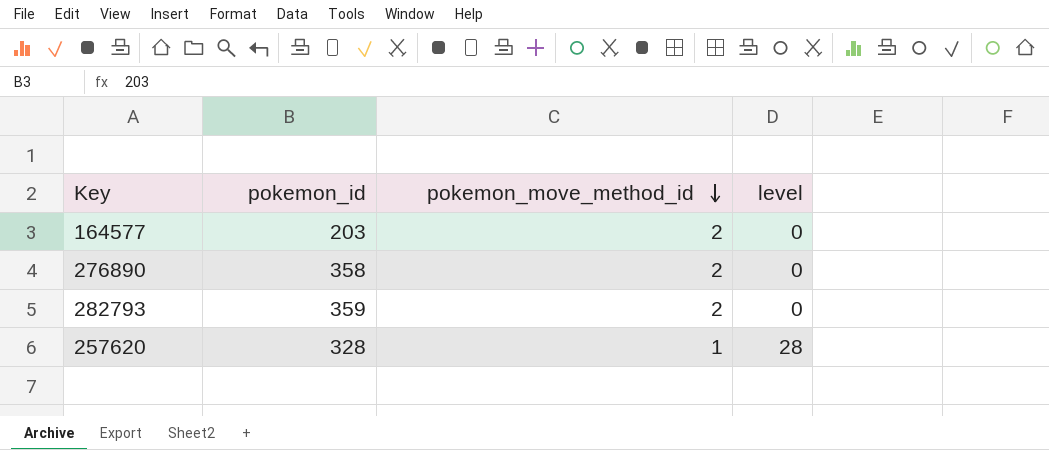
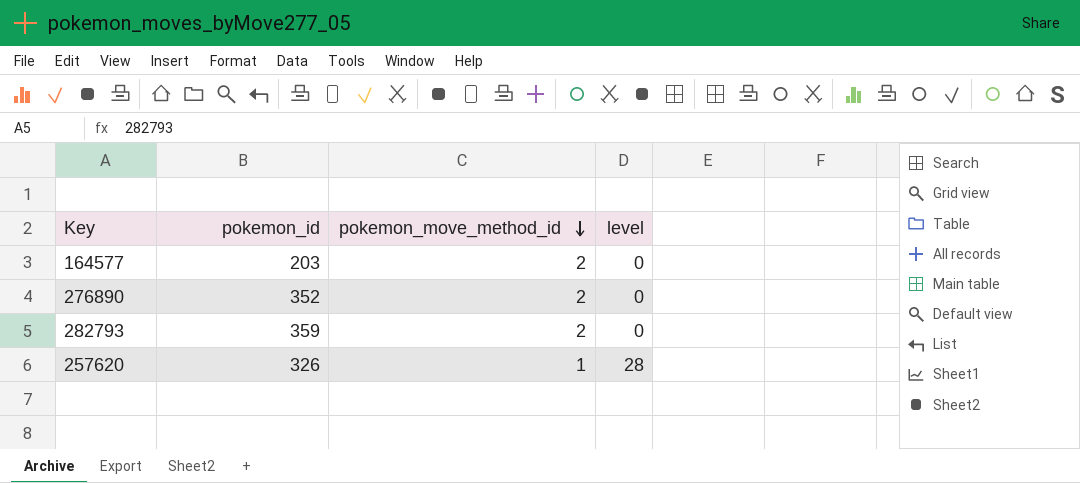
276890 | pokemon_id: 358 -> 352
257620 | pokemon_id: 328 -> 326

